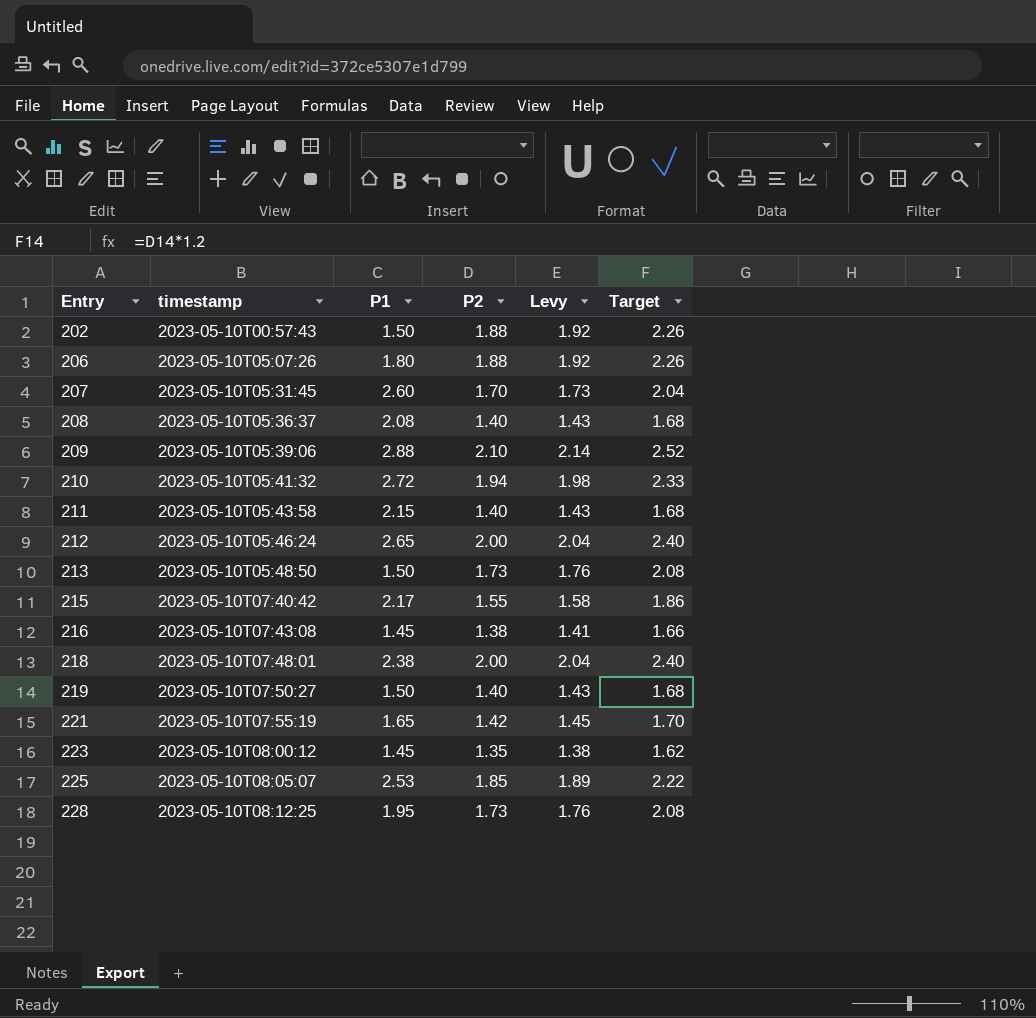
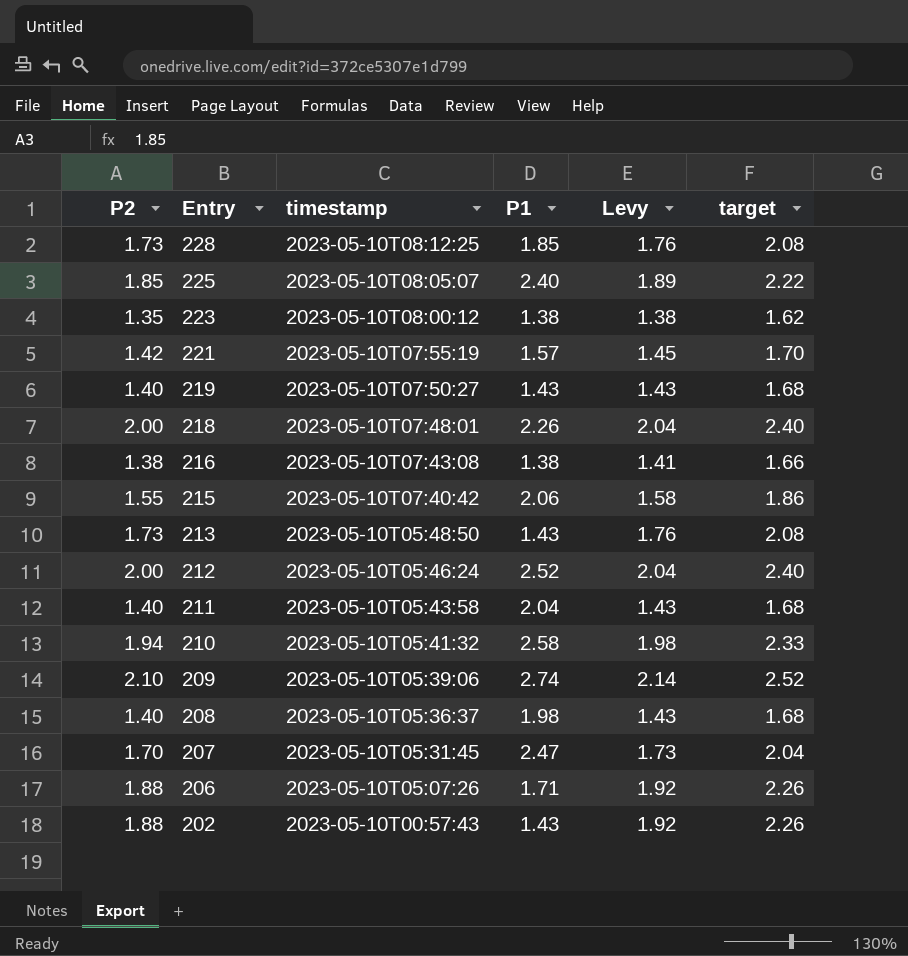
row order: Entry ascending -> Entry descending
column P2 | position: 4 -> 1
column name: Target -> target
228 | P1: 1.95 -> 1.85
225 | P1: 2.53 -> 2.40
223 | P1: 1.45 -> 1.38
221 | P1: 1.65 -> 1.57
219 | P1: 1.50 -> 1.43
218 | P1: 2.38 -> 2.26
216 | P1: 1.45 -> 1.38
215 | P1: 2.17 -> 2.06
213 | P1: 1.50 -> 1.43
212 | P1: 2.65 -> 2.52
211 | P1: 2.15 -> 2.04
210 | P1: 2.72 -> 2.58
209 | P1: 2.88 -> 2.74
208 | P1: 2.08 -> 1.98
207 | P1: 2.60 -> 2.47
206 | P1: 1.80 -> 1.71
202 | P1: 1.50 -> 1.43

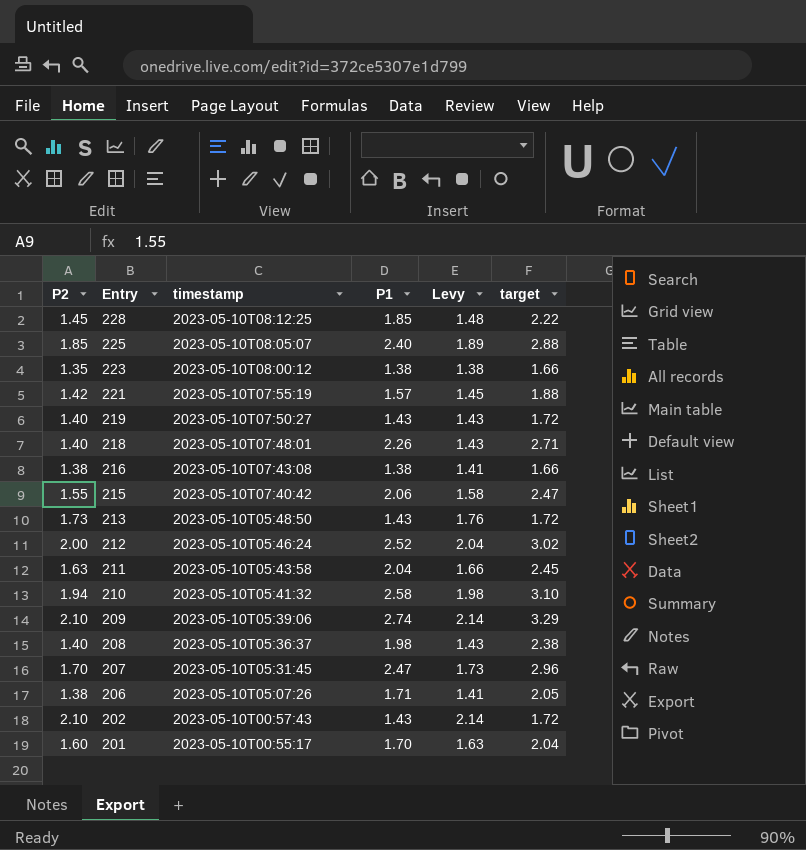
column target | formula: [P2] * 1.2 -> [P1] * 1.2
228 | P2: 1.73 -> 1.45
228 | Levy: 1.76 -> 1.48
218 | P2: 2.00 -> 1.40
218 | Levy: 2.04 -> 1.43
211 | P2: 1.40 -> 1.63
211 | Levy: 1.43 -> 1.66
206 | P2: 1.88 -> 1.38
206 | Levy: 1.92 -> 1.41
202 | P2: 1.88 -> 2.10
202 | Levy: 1.92 -> 2.14
row 201: none -> 1.60 | 2023-05-10T00:55:17 | 1.70 | 1.63 | 2.04

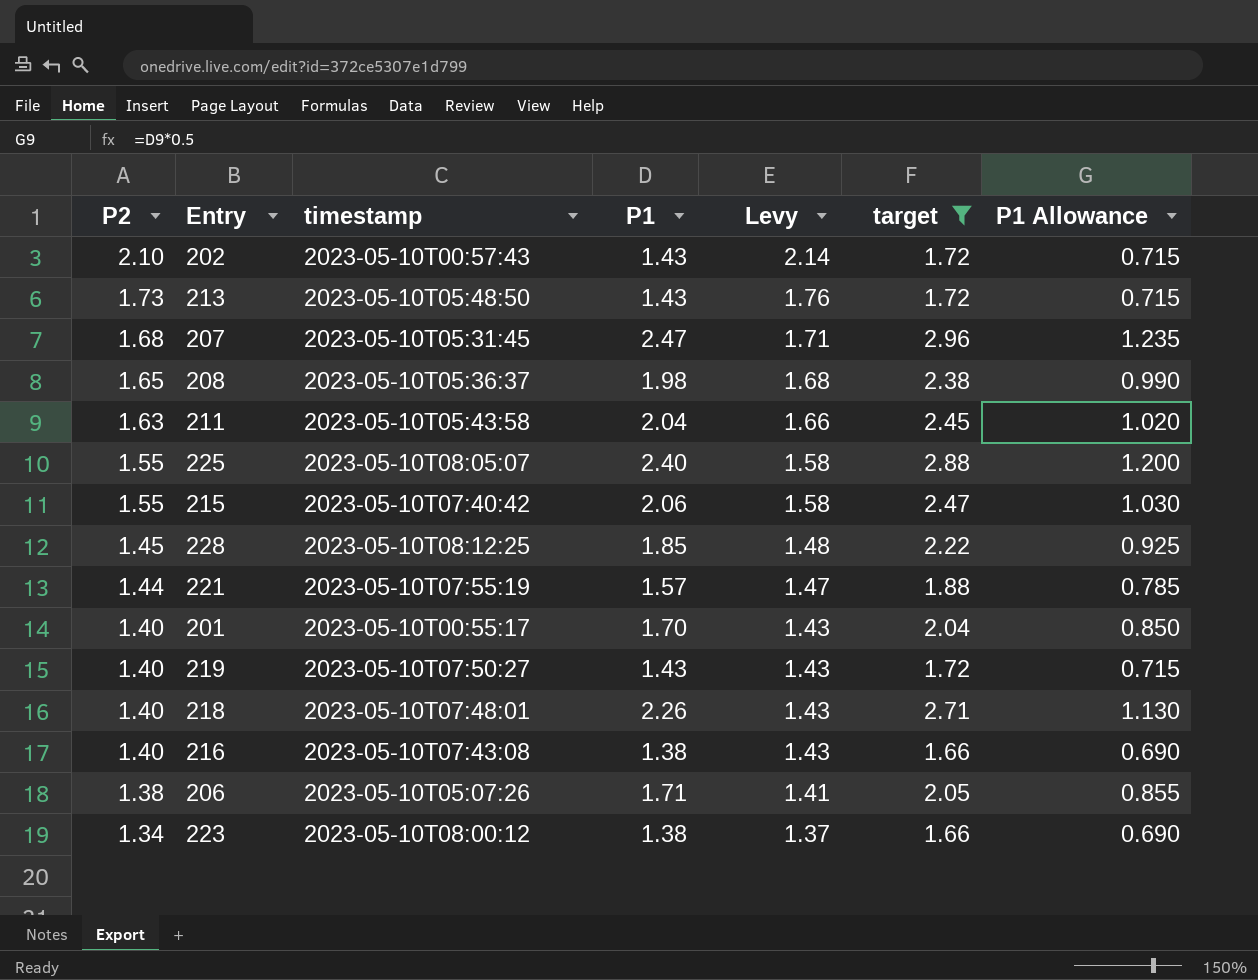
filter: none -> target <= 2.96
row order: Entry descending -> P2 descending
column P1 Allowance | formula: none -> [P1] * 0.5
207 | P2: 1.70 -> 1.68
207 | Levy: 1.73 -> 1.71
208 | P2: 1.40 -> 1.65
208 | Levy: 1.43 -> 1.68
225 | P2: 1.85 -> 1.55
225 | Levy: 1.89 -> 1.58
221 | P2: 1.42 -> 1.44
221 | Levy: 1.45 -> 1.47
201 | P2: 1.60 -> 1.40
201 | Levy: 1.63 -> 1.43
216 | P2: 1.38 -> 1.40
216 | Levy: 1.41 -> 1.43
223 | P2: 1.35 -> 1.34
223 | Levy: 1.38 -> 1.37

